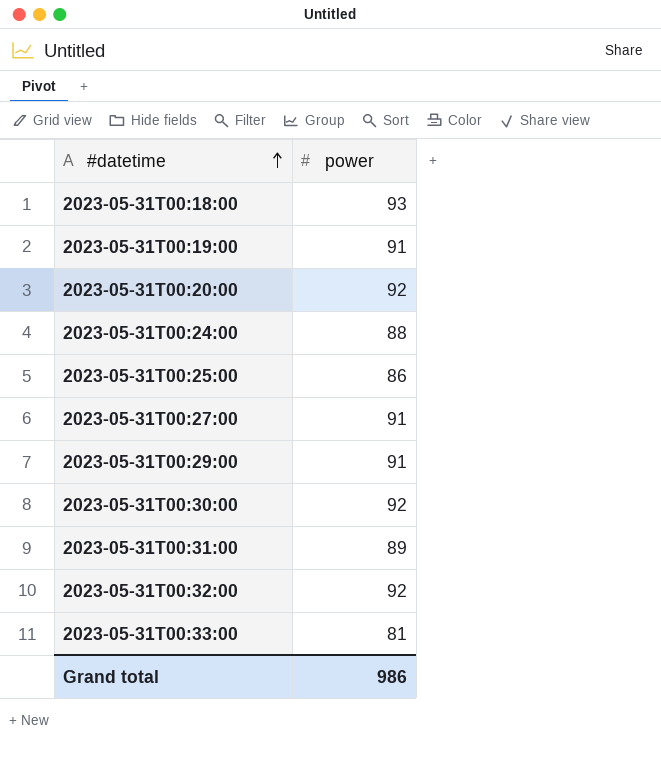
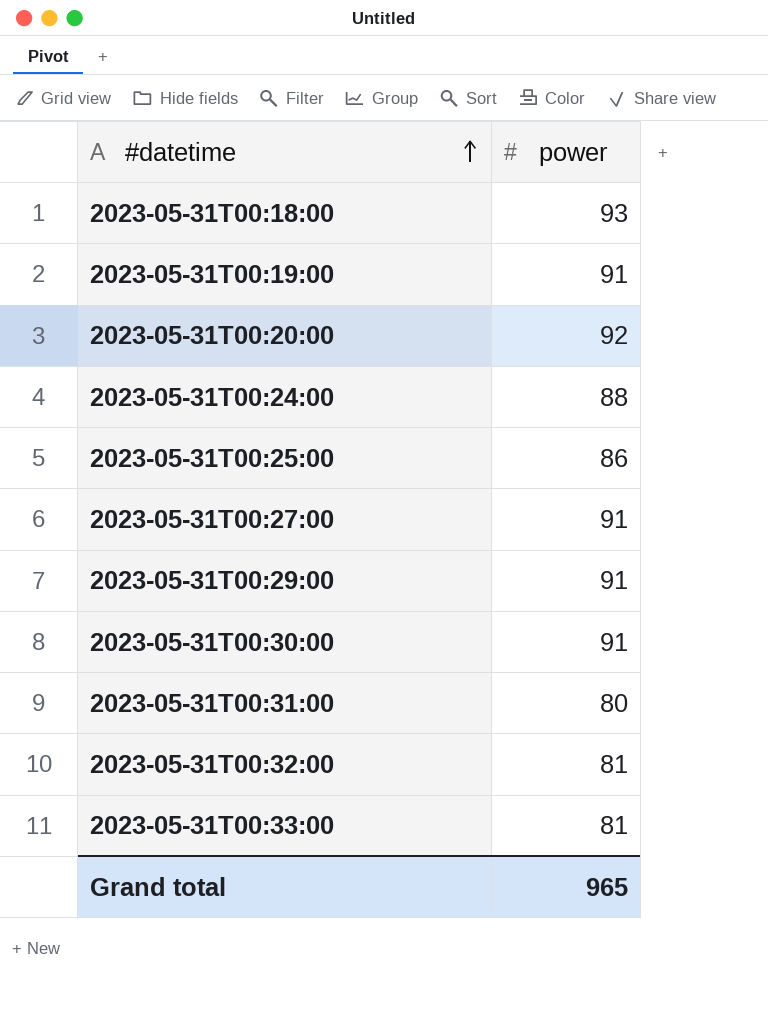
2023-05-31T00:30:00 | power: 92 -> 91
2023-05-31T00:31:00 | power: 89 -> 80
2023-05-31T00:32:00 | power: 92 -> 81
Grand total | power: 986 -> 965

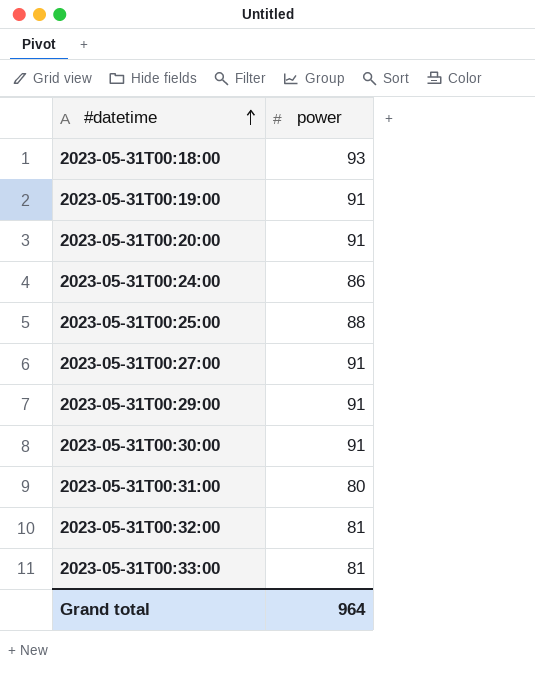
2023-05-31T00:20:00 | power: 92 -> 91
2023-05-31T00:24:00 | power: 88 -> 86
2023-05-31T00:25:00 | power: 86 -> 88
Grand total | power: 965 -> 964

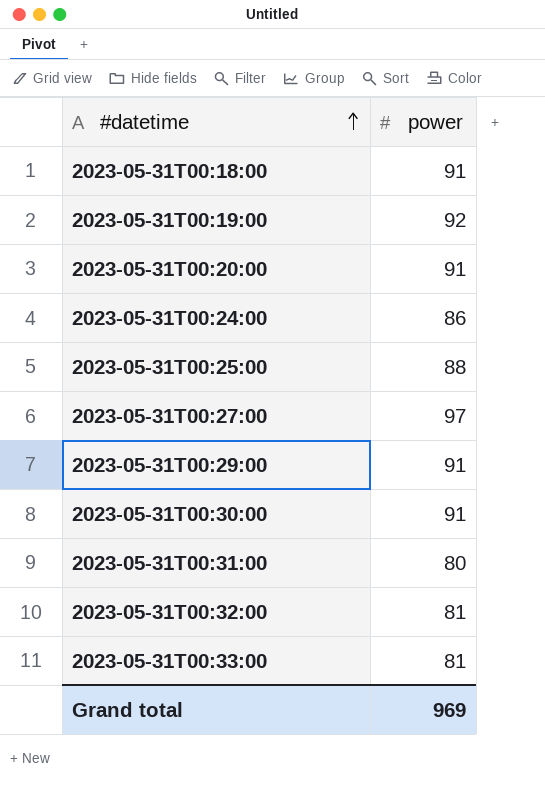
2023-05-31T00:18:00 | power: 93 -> 91
2023-05-31T00:19:00 | power: 91 -> 92
2023-05-31T00:27:00 | power: 91 -> 97
Grand total | power: 964 -> 969

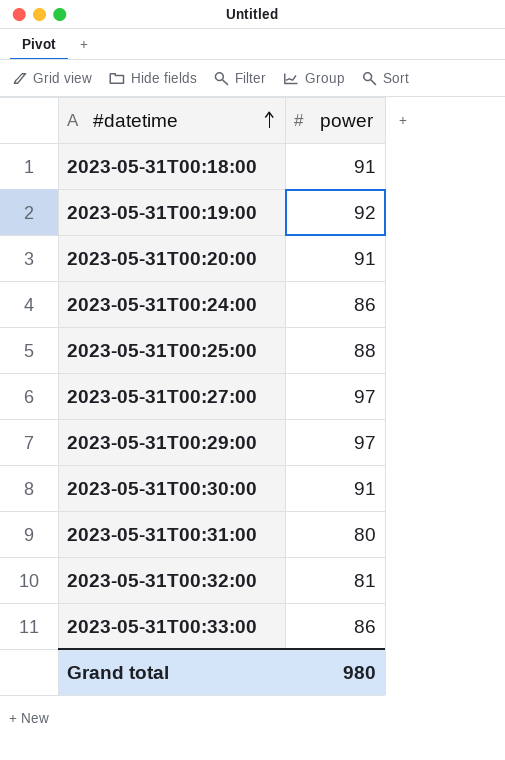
2023-05-31T00:29:00 | power: 91 -> 97
2023-05-31T00:33:00 | power: 81 -> 86
Grand total | power: 969 -> 980

